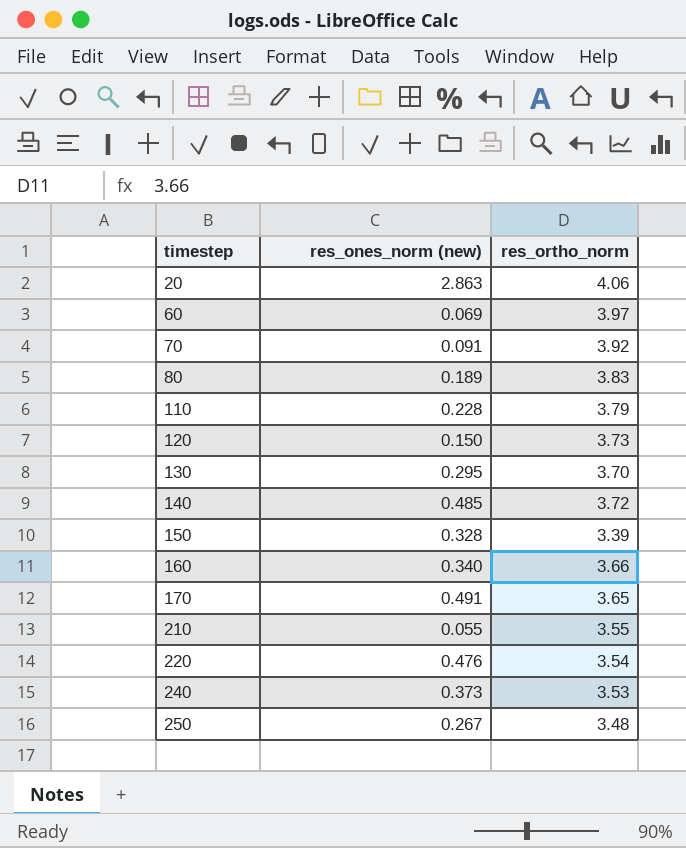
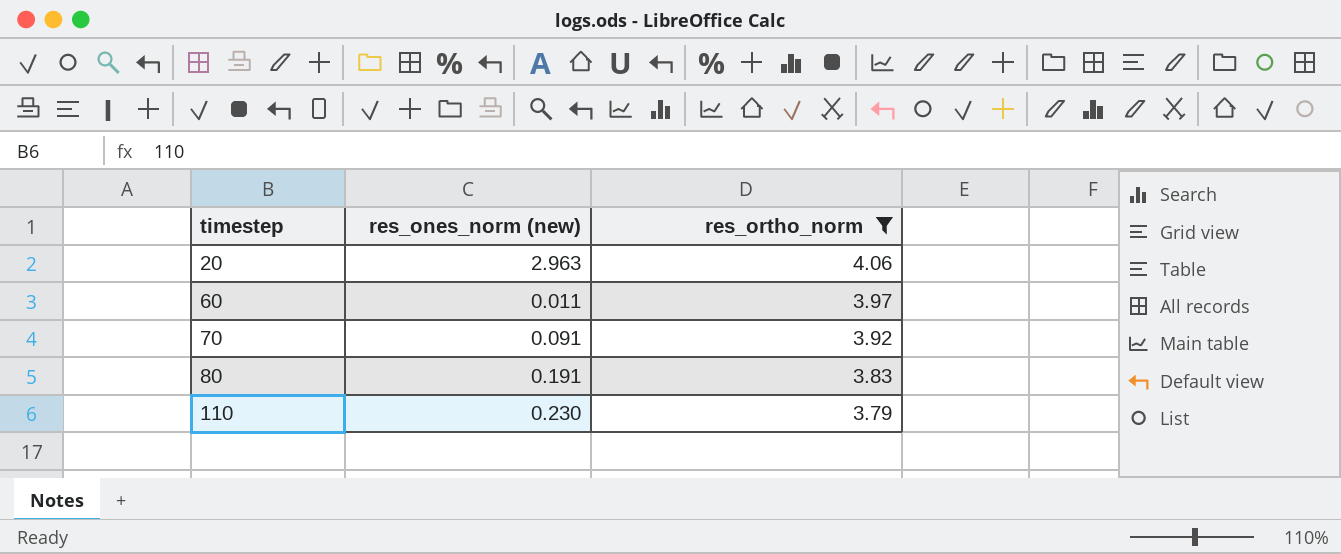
filter: none -> res_ortho_norm >= 3.79
20 | res_ones_norm (new): 2.863 -> 2.963
60 | res_ones_norm (new): 0.069 -> 0.011
80 | res_ones_norm (new): 0.189 -> 0.191
110 | res_ones_norm (new): 0.228 -> 0.230

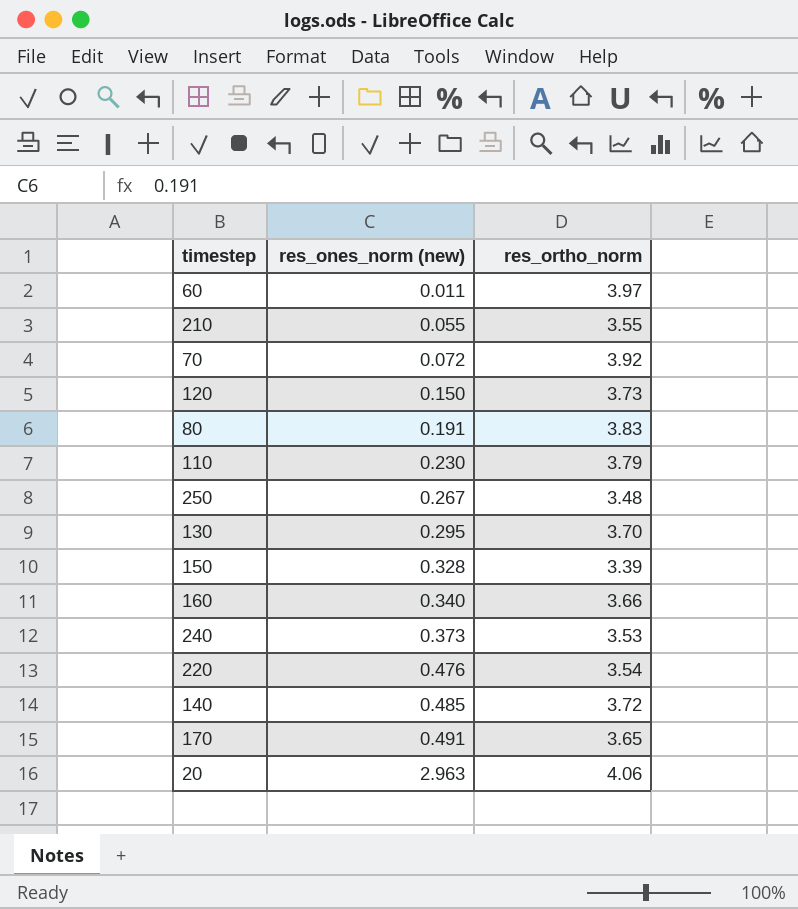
filter: res_ortho_norm >= 3.79 -> none
row order: timestep ascending -> res_ones_norm (new) ascending
70 | res_ones_norm (new): 0.091 -> 0.072

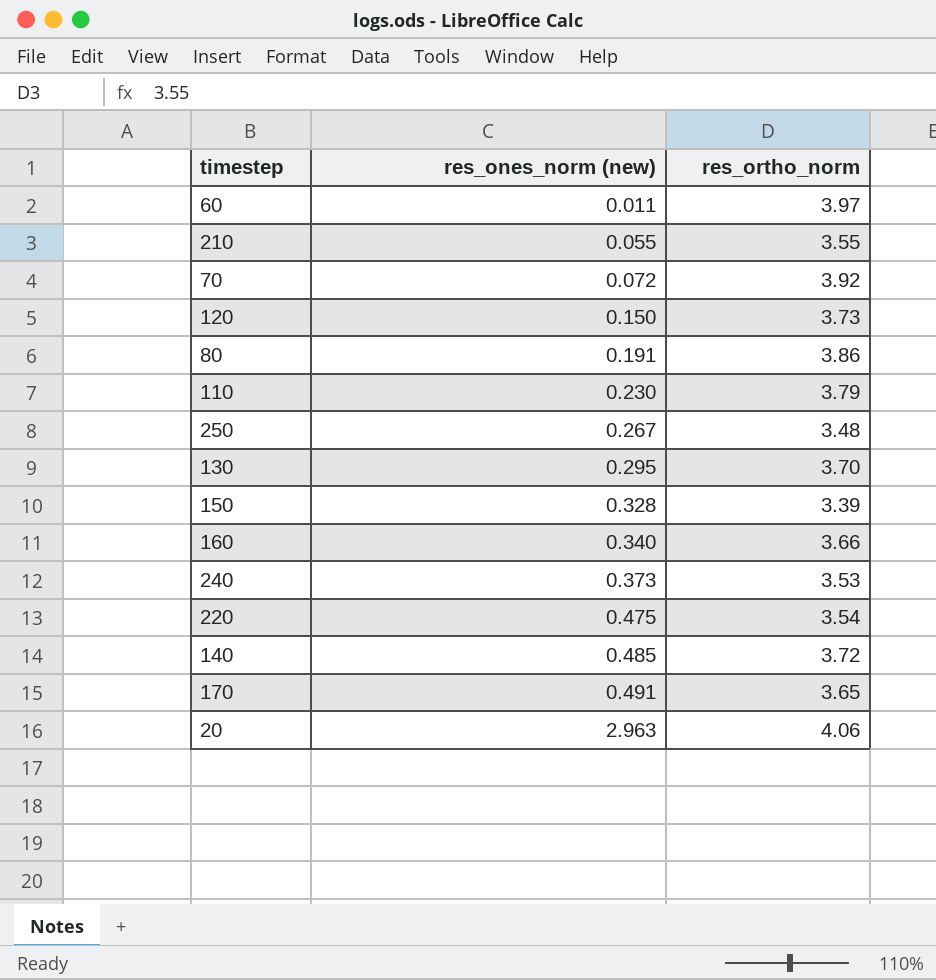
80 | res_ortho_norm: 3.83 -> 3.86
220 | res_ones_norm (new): 0.476 -> 0.475

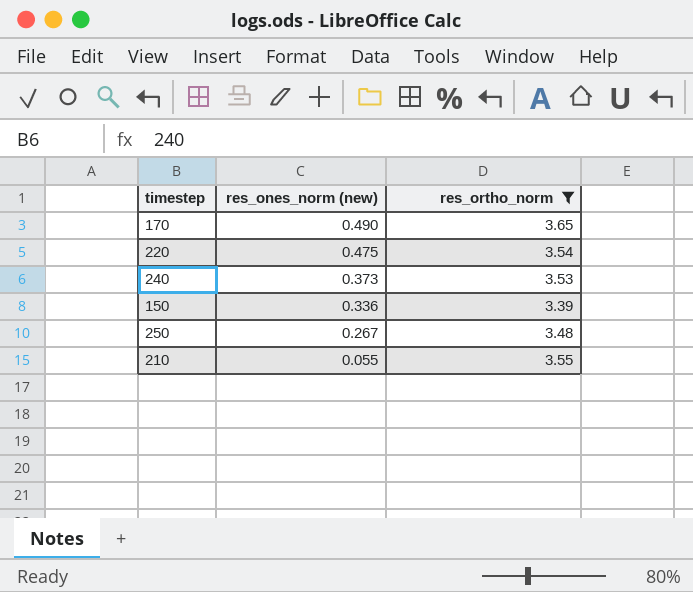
filter: none -> res_ortho_norm <= 3.65
row order: res_ones_norm (new) ascending -> res_ones_norm (new) descending
170 | res_ones_norm (new): 0.491 -> 0.490
150 | res_ones_norm (new): 0.328 -> 0.336

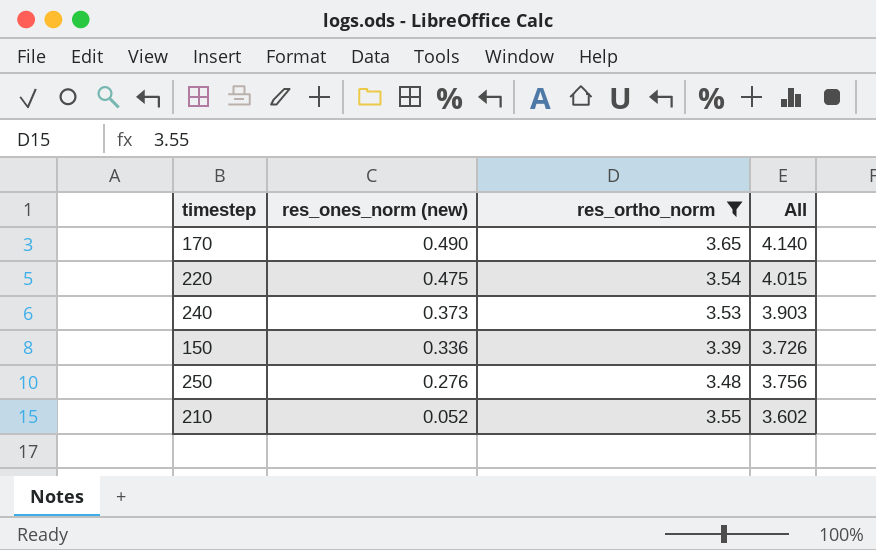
column All | formula: none -> [res_ones_norm (new)] + [res_ortho_norm]
250 | res_ones_norm (new): 0.267 -> 0.276
210 | res_ones_norm (new): 0.055 -> 0.052

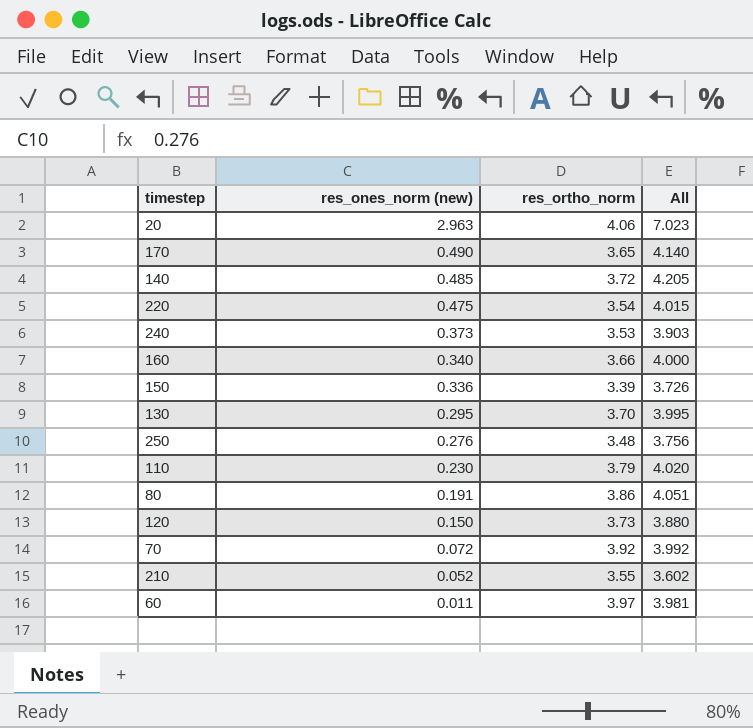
filter: res_ortho_norm <= 3.65 -> none

